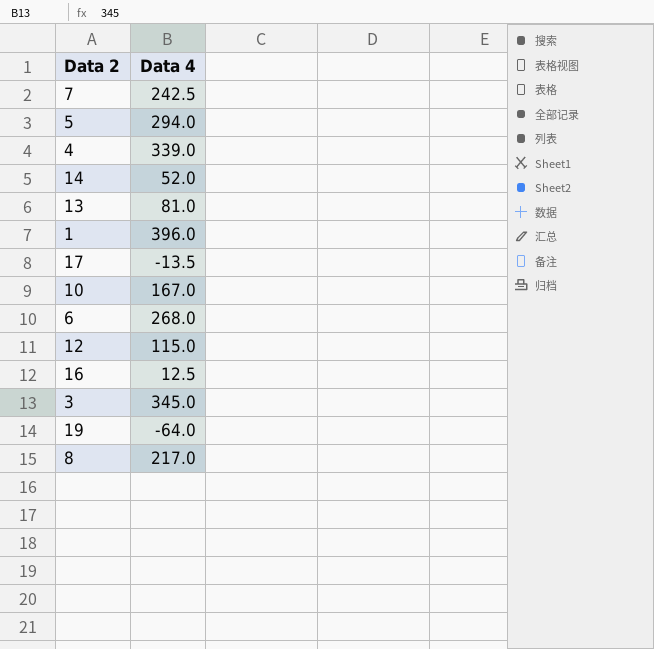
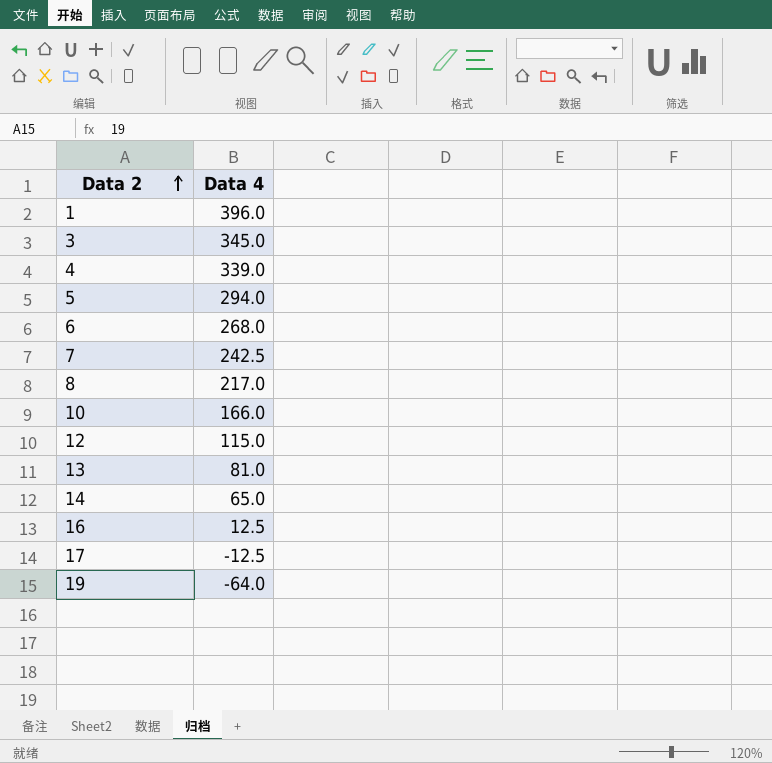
row order: none -> Data 2 ascending
10 | Data 4: 167.0 -> 166.0
14 | Data 4: 52.0 -> 65.0
17 | Data 4: -13.5 -> -12.5

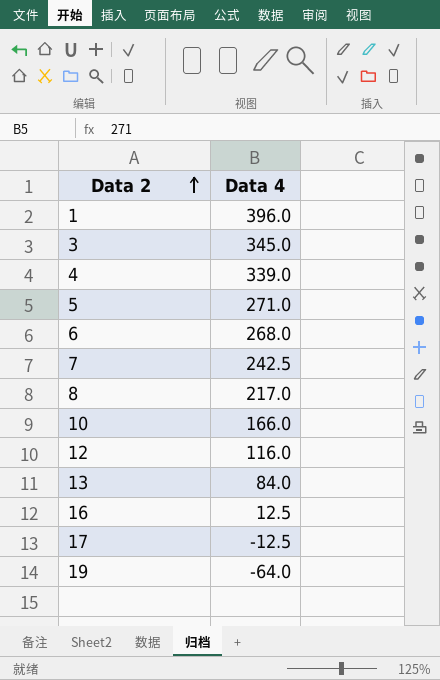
row 14: 65.0 -> none
5 | Data 4: 294.0 -> 271.0
12 | Data 4: 115.0 -> 116.0
13 | Data 4: 81.0 -> 84.0

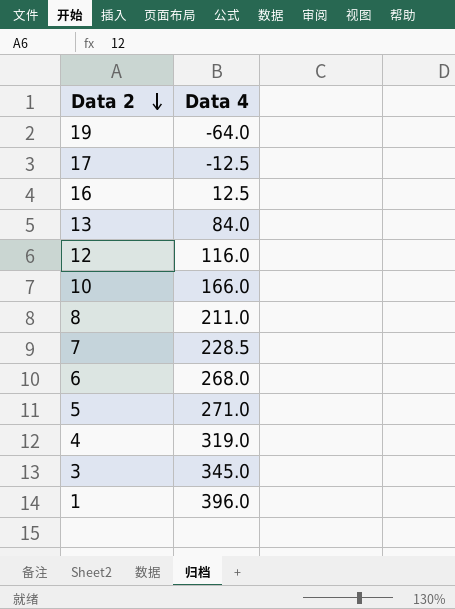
row order: Data 2 ascending -> Data 2 descending
8 | Data 4: 217.0 -> 211.0
7 | Data 4: 242.5 -> 228.5
4 | Data 4: 339.0 -> 319.0

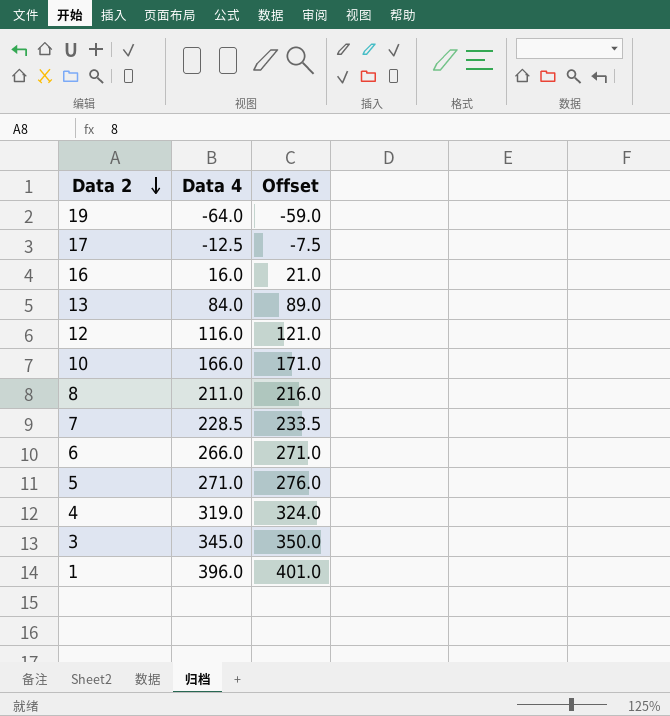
column Offset | formula: none -> [Data 4] + 5
16 | Data 4: 12.5 -> 16.0
6 | Data 4: 268.0 -> 266.0

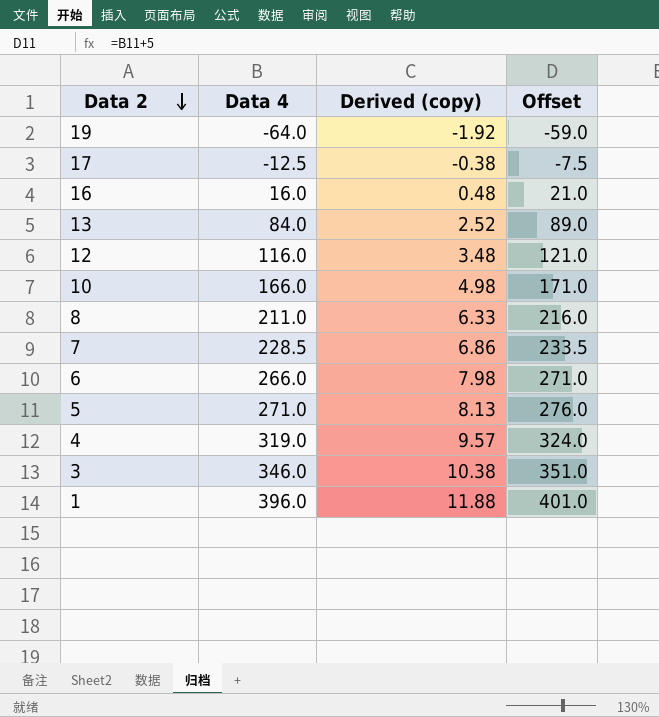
column Derived (copy) | formula: none -> [Data 4] * 0.03
3 | Data 4: 345.0 -> 346.0
3 | Offset: 350.0 -> 351.0

